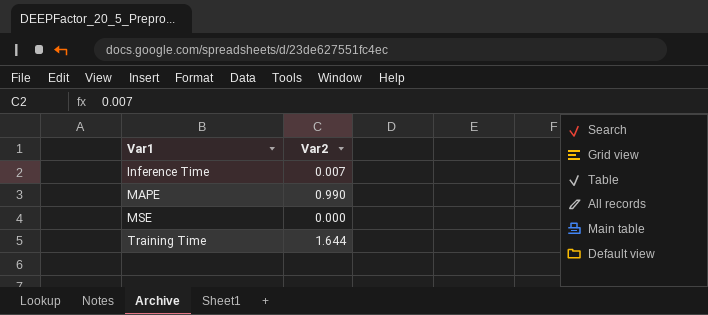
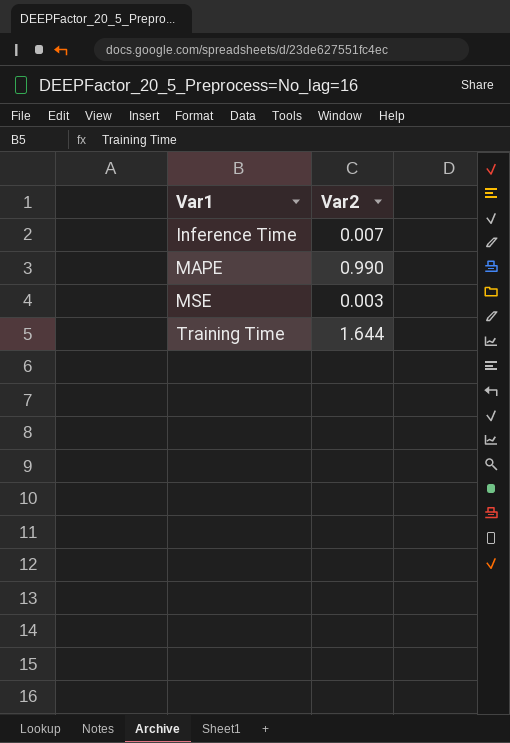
MSE | Var2: 0.000 -> 0.003

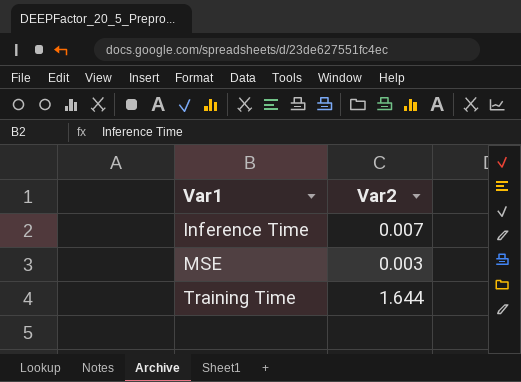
row MAPE: 0.990 -> none

